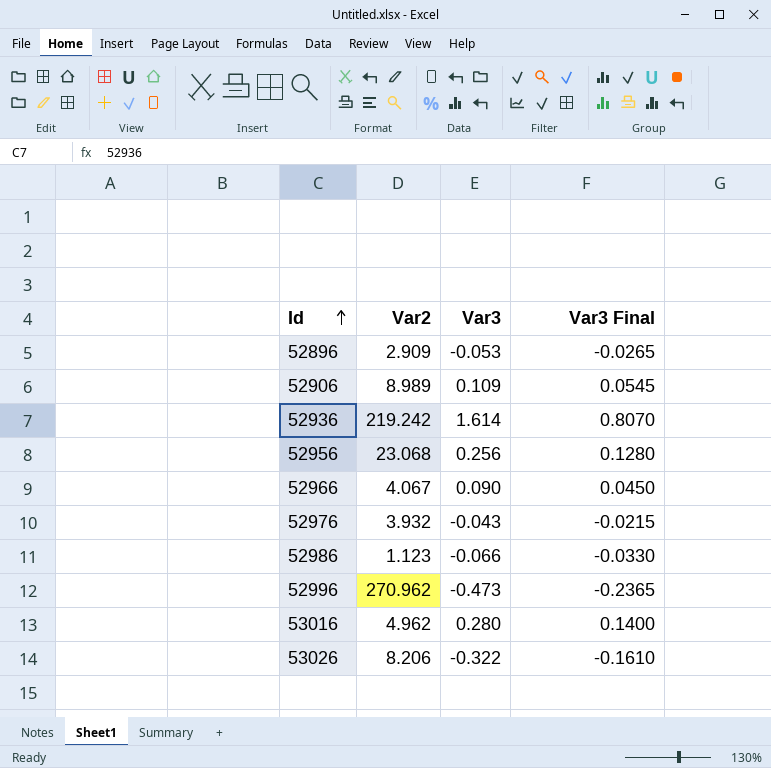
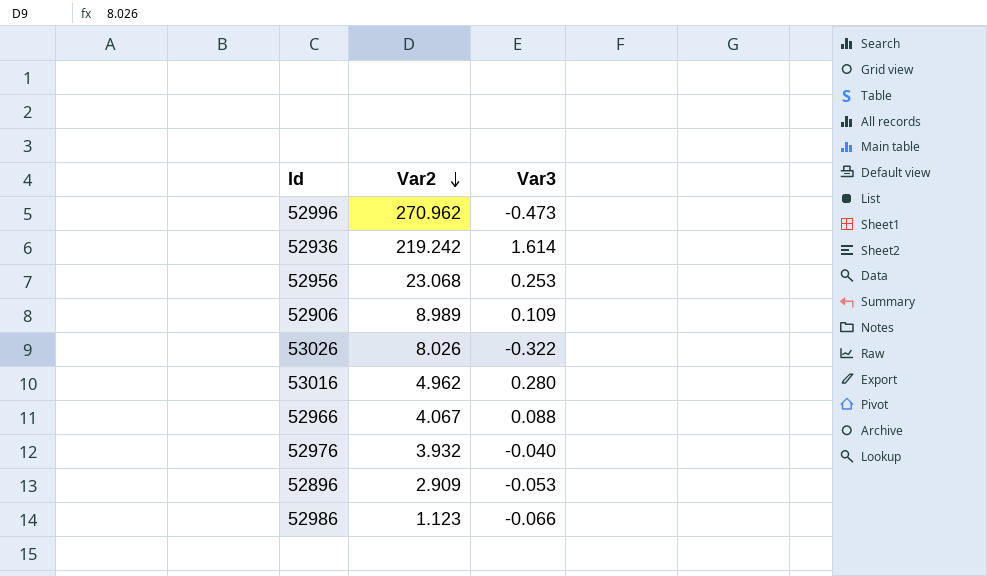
row order: Id ascending -> Var2 descending
column Var3 Final | formula: [Var3] * 0.5 -> none
52956 | Var3: 0.256 -> 0.253
53026 | Var2: 8.206 -> 8.026
52966 | Var3: 0.090 -> 0.088
52976 | Var3: -0.043 -> -0.040

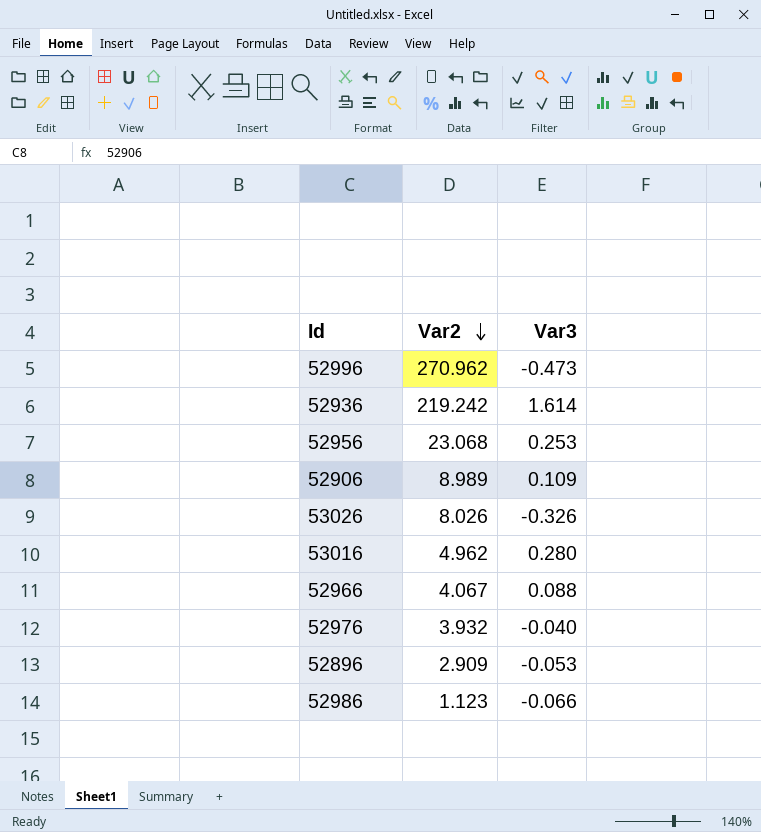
53026 | Var3: -0.322 -> -0.326

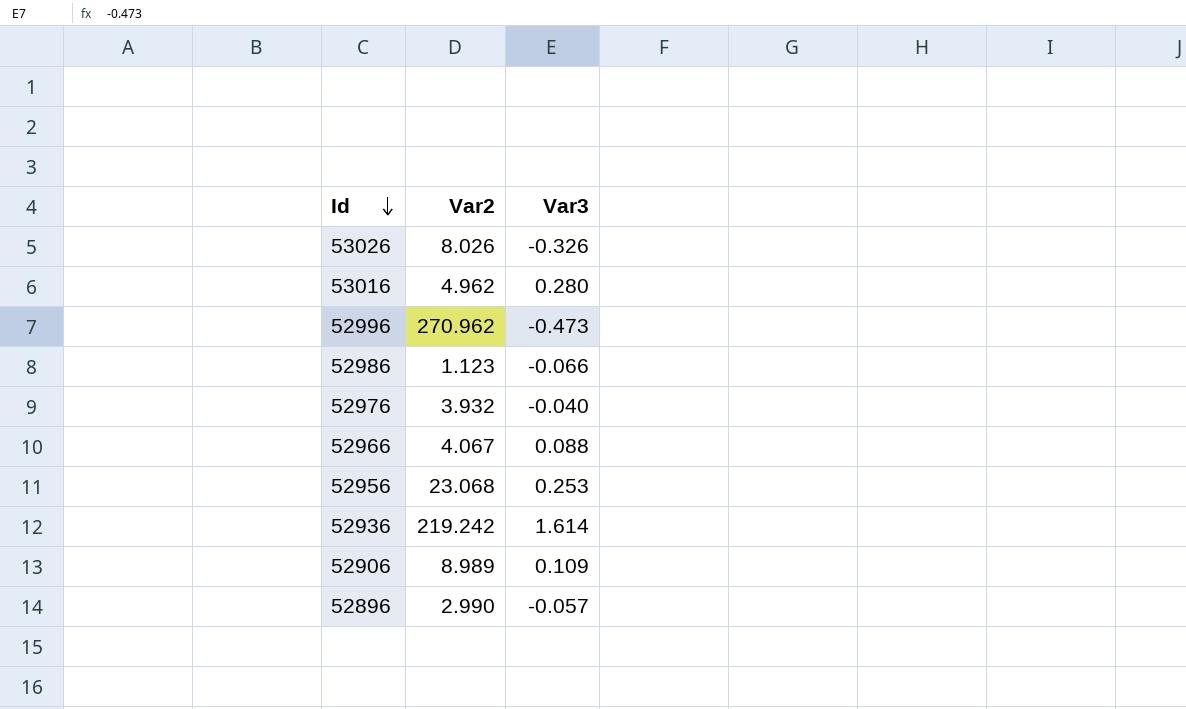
row order: Var2 descending -> Id descending
52896 | Var2: 2.909 -> 2.990
52896 | Var3: -0.053 -> -0.057

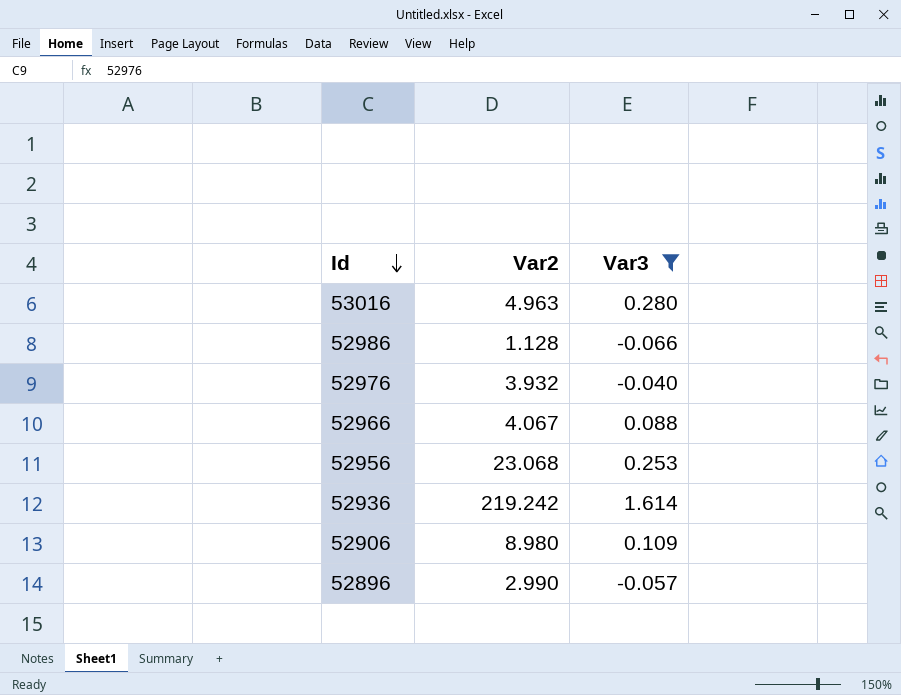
filter: none -> Var3 >= -0.066
53016 | Var2: 4.962 -> 4.963
52986 | Var2: 1.123 -> 1.128
52906 | Var2: 8.989 -> 8.980

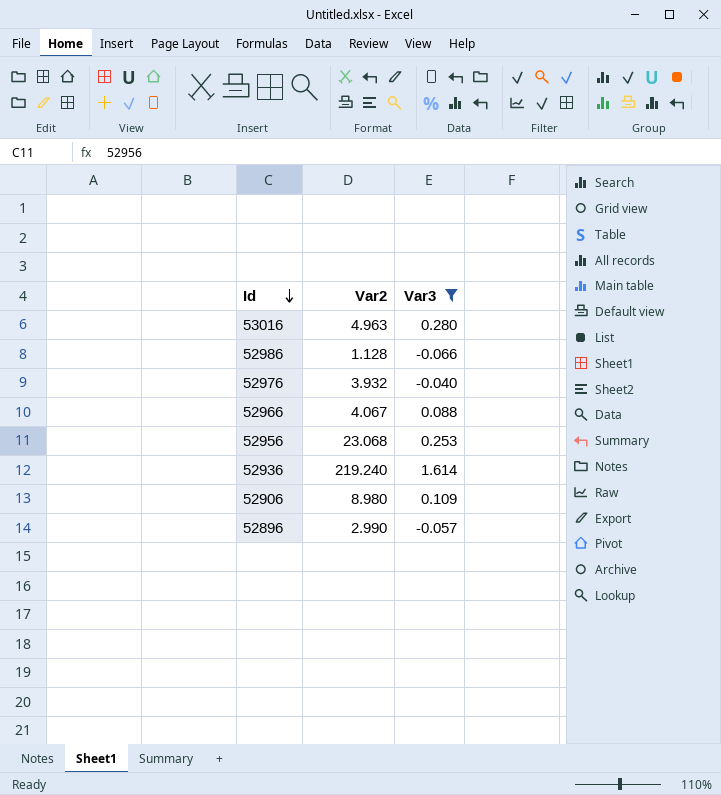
52936 | Var2: 219.242 -> 219.240

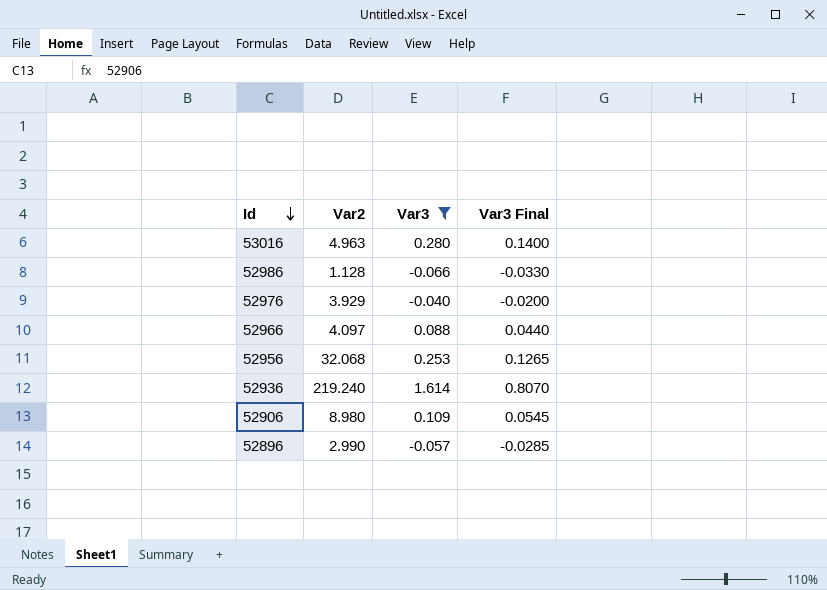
column Var3 Final | formula: none -> [Var3] * 0.5
52976 | Var2: 3.932 -> 3.929
52966 | Var2: 4.067 -> 4.097
52956 | Var2: 23.068 -> 32.068

